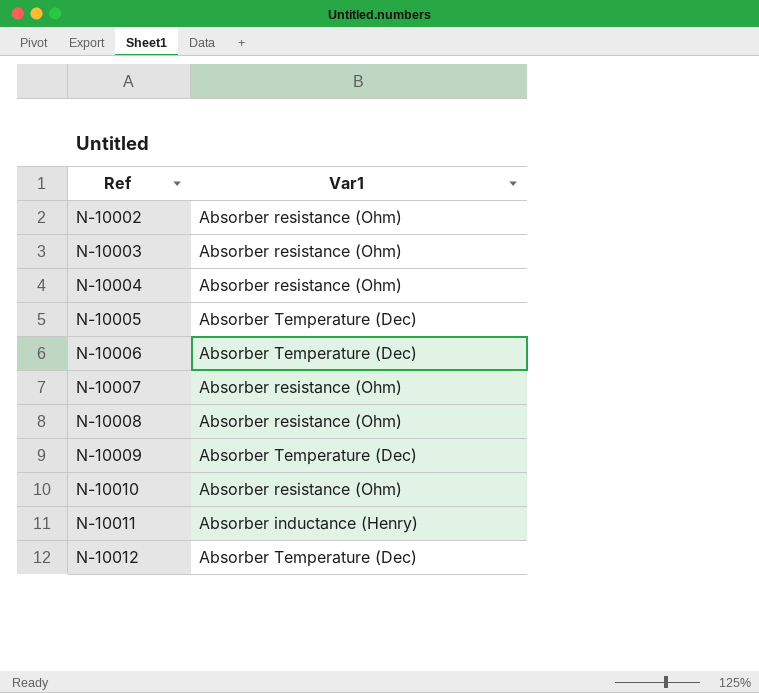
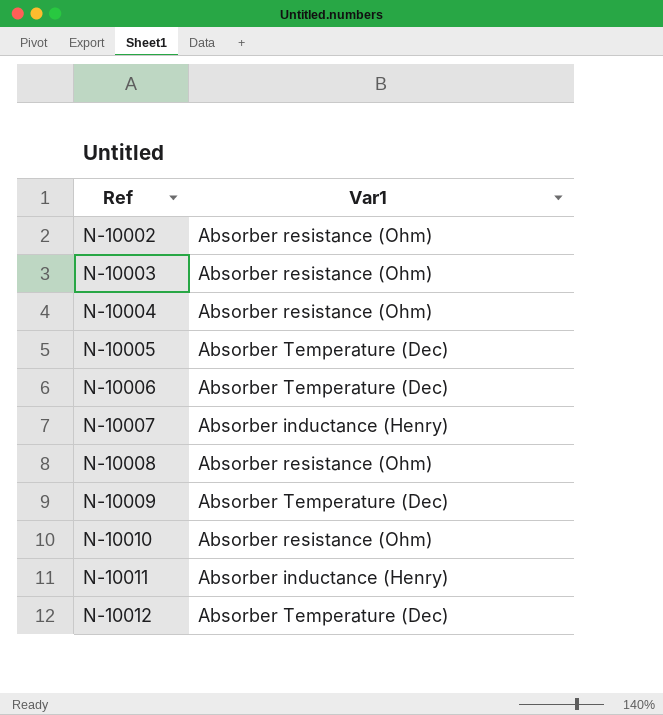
N-10007 | Var1: Absorber resistance (Ohm) -> Absorber inductance (Henry)

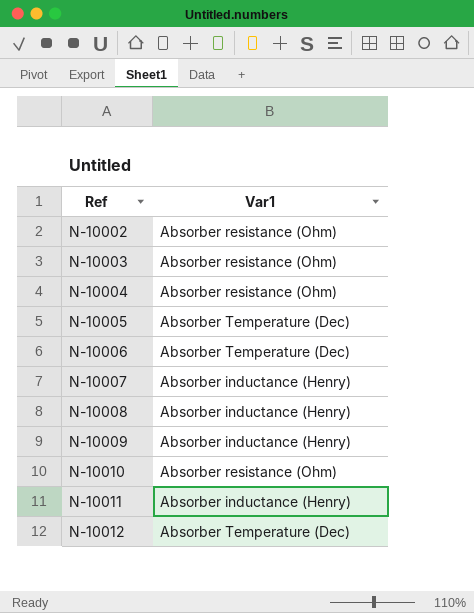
N-10008 | Var1: Absorber resistance (Ohm) -> Absorber inductance (Henry)
N-10009 | Var1: Absorber Temperature (Dec) -> Absorber inductance (Henry)

